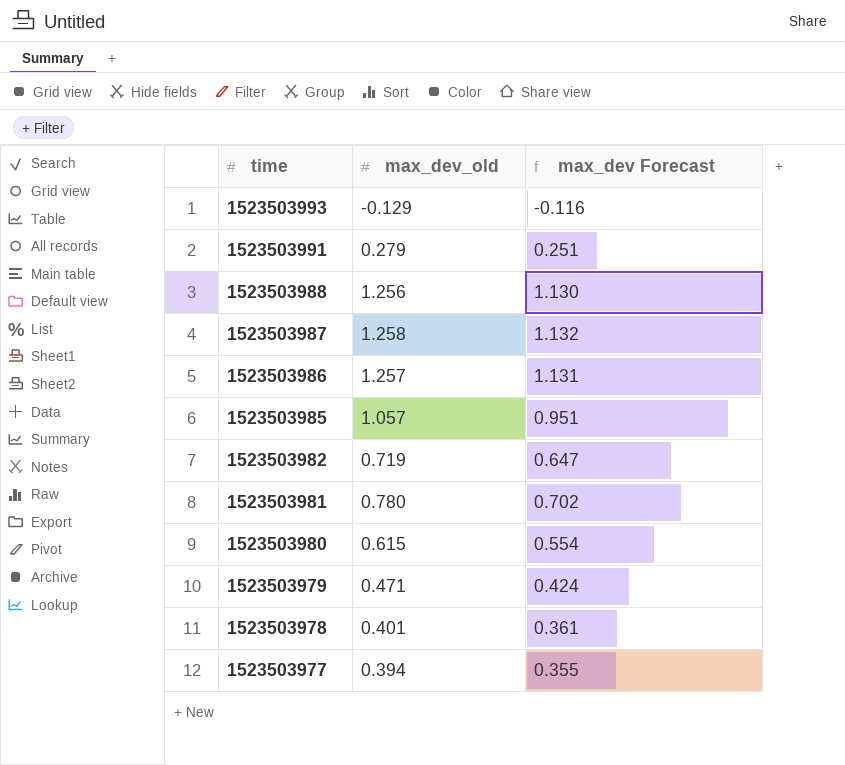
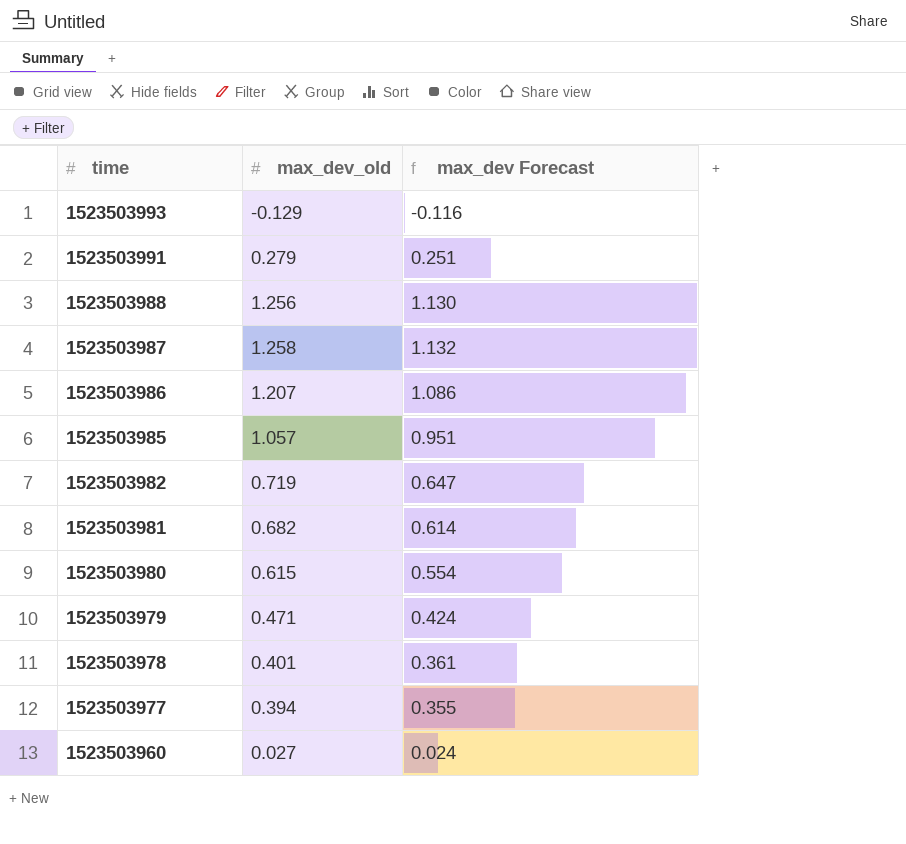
1523503986 | max_dev_old: 1.257 -> 1.207
1523503986 | max_dev Forecast: 1.131 -> 1.086
1523503981 | max_dev_old: 0.780 -> 0.682
1523503981 | max_dev Forecast: 0.702 -> 0.614
row 1523503960: none -> 0.027 | 0.024

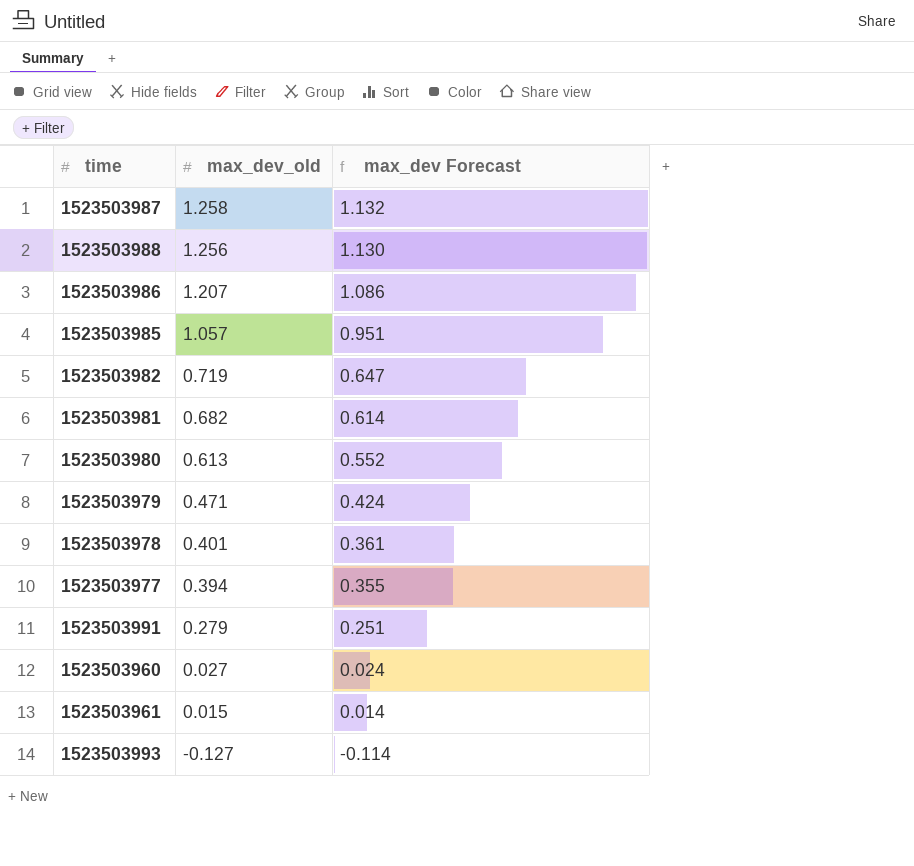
row order: time descending -> max_dev_old descending
1523503980 | max_dev_old: 0.615 -> 0.613
1523503980 | max_dev Forecast: 0.554 -> 0.552
row 1523503961: none -> 0.015 | 0.014
1523503993 | max_dev_old: -0.129 -> -0.127
1523503993 | max_dev Forecast: -0.116 -> -0.114

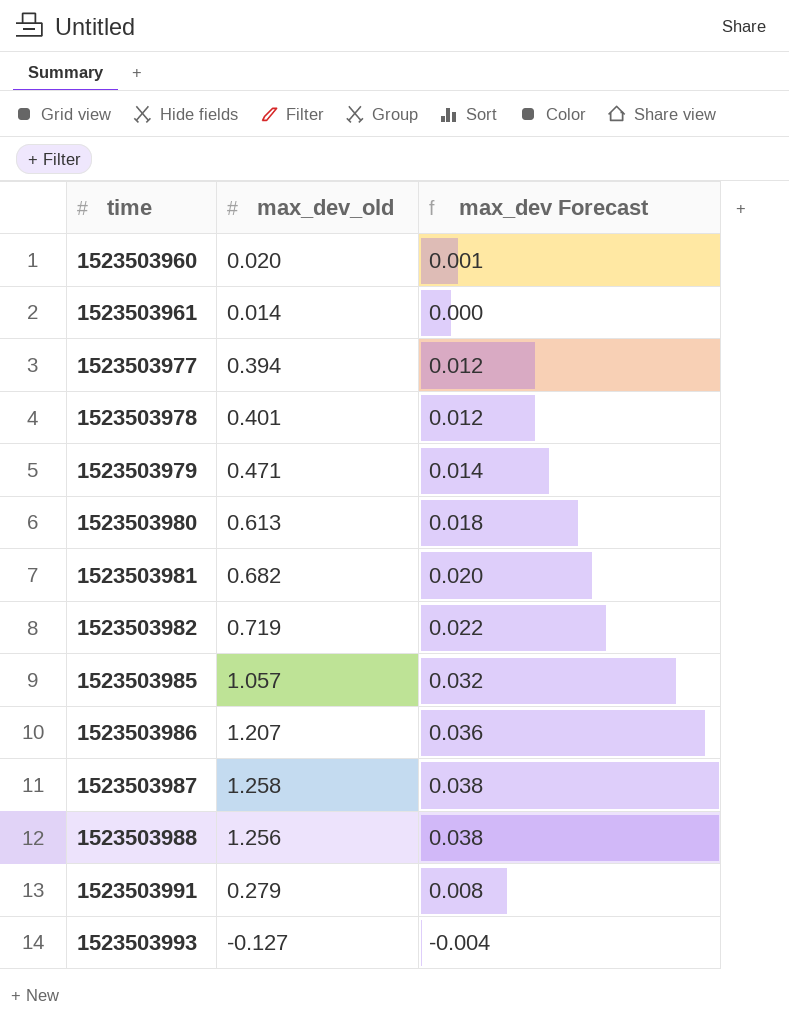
row order: max_dev_old descending -> time ascending
column max_dev Forecast | formula: [max_dev_old] * 0.9 -> [max_dev_old] * 0.03
1523503960 | max_dev_old: 0.027 -> 0.020
1523503961 | max_dev_old: 0.015 -> 0.014

